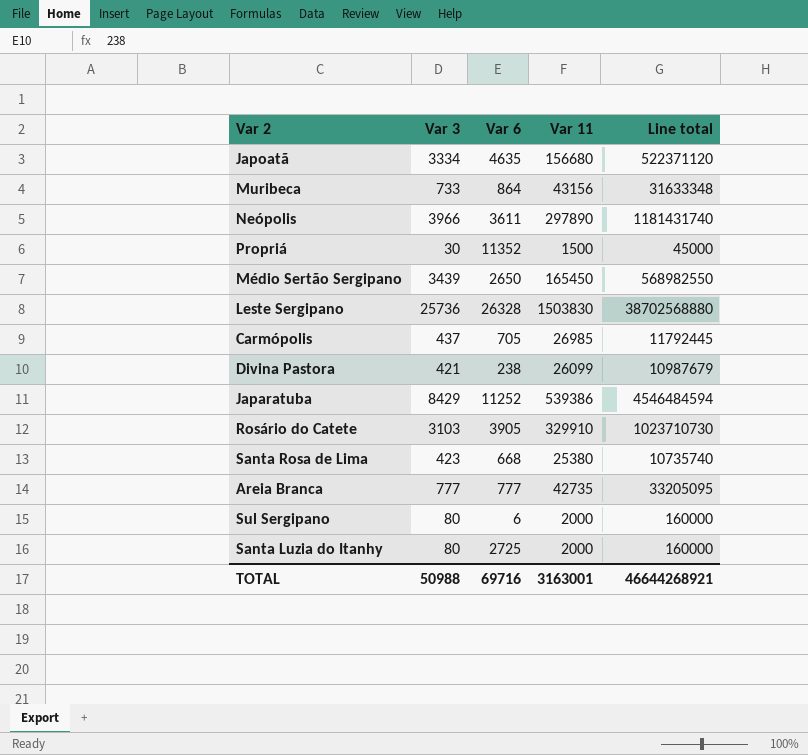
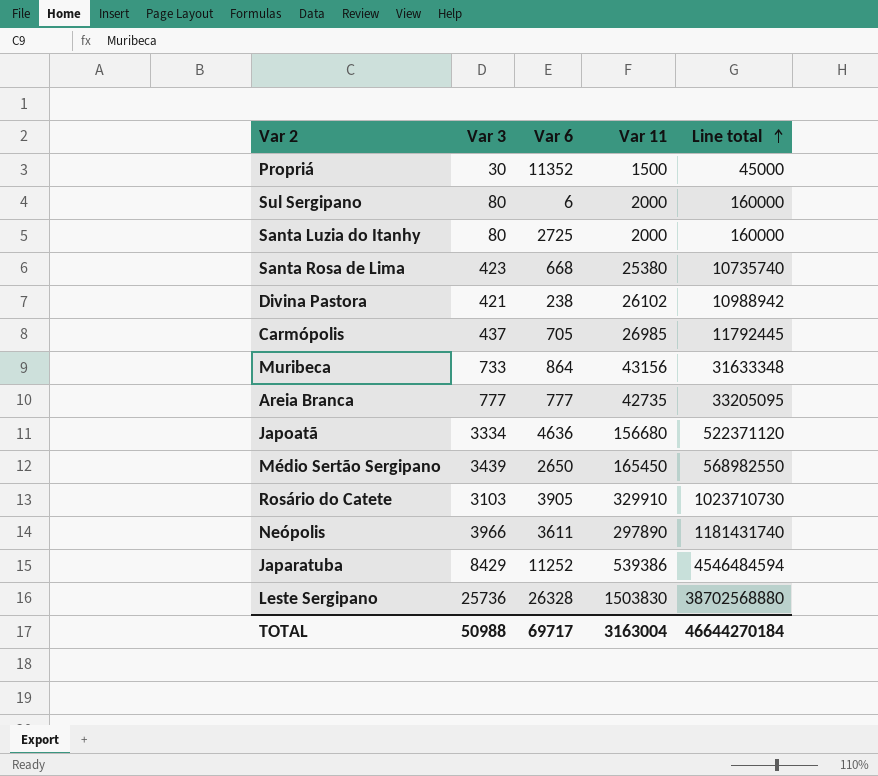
row order: none -> Line total ascending
Divina Pastora | Var 11: 26099 -> 26102
Divina Pastora | Line total: 10987679 -> 10988942
Japoatã | Var 6: 4635 -> 4636
TOTAL | Var 6: 69716 -> 69717
TOTAL | Var 11: 3163001 -> 3163004
TOTAL | Line total: 46644268921 -> 46644270184

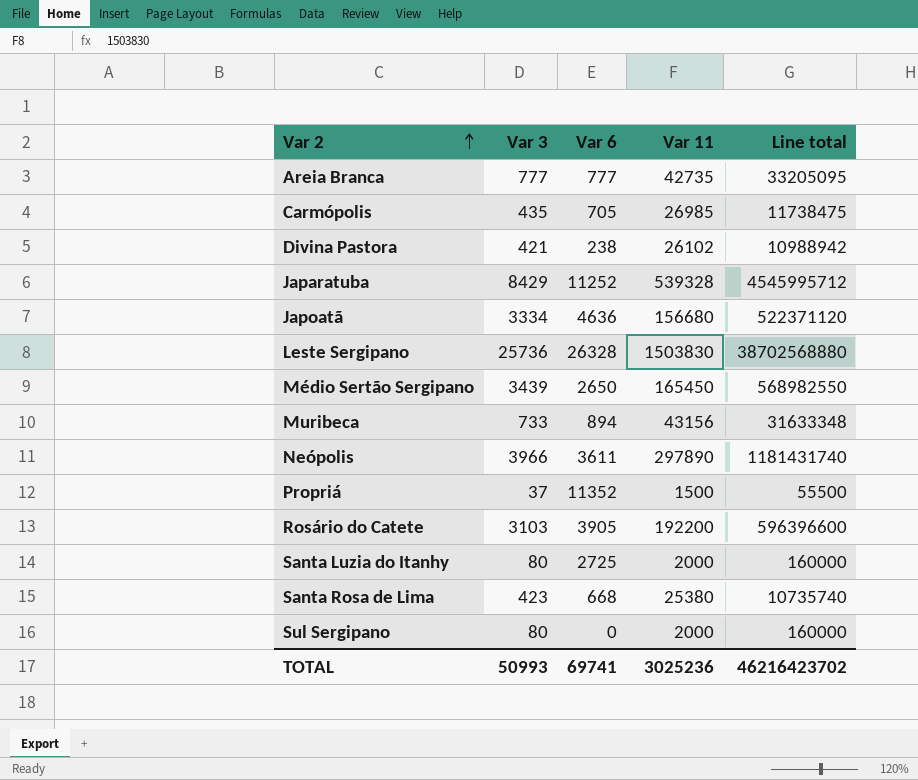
row order: Line total ascending -> Var 2 ascending
Carmópolis | Var 3: 437 -> 435
Carmópolis | Line total: 11792445 -> 11738475
Japaratuba | Var 11: 539386 -> 539328
Japaratuba | Line total: 4546484594 -> 4545995712
Muribeca | Var 6: 864 -> 894
Propriá | Var 3: 30 -> 37
Propriá | Line total: 45000 -> 55500
Rosário do Catete | Var 11: 329910 -> 192200
Rosário do Catete | Line total: 1023710730 -> 596396600
Sul Sergipano | Var 6: 6 -> 0
TOTAL | Var 3: 50988 -> 50993
TOTAL | Var 6: 69717 -> 69741
TOTAL | Var 11: 3163004 -> 3025236
TOTAL | Line total: 46644270184 -> 46216423702

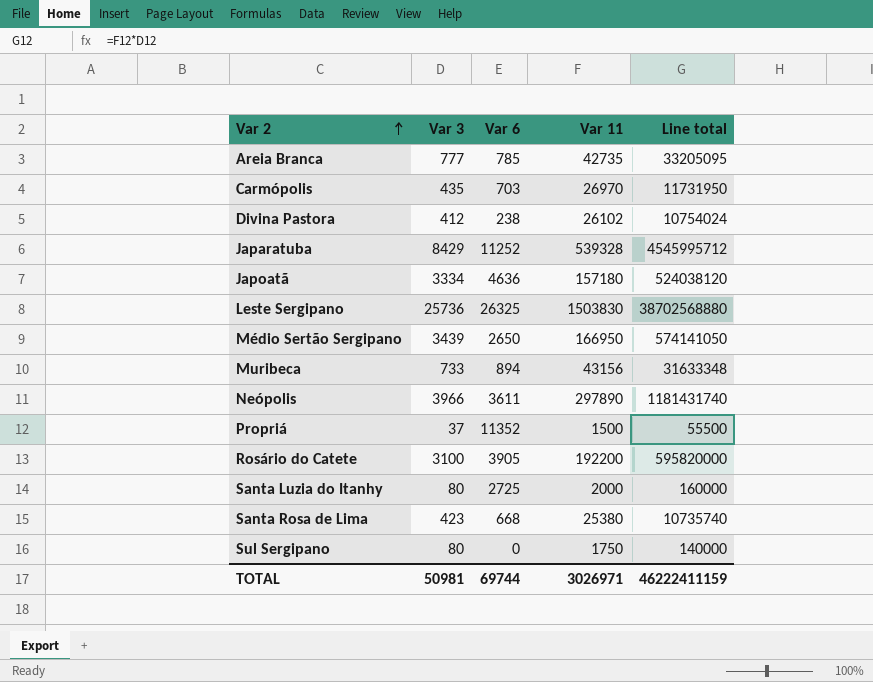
Areia Branca | Var 6: 777 -> 785
Carmópolis | Var 6: 705 -> 703
Carmópolis | Var 11: 26985 -> 26970
Carmópolis | Line total: 11738475 -> 11731950
Divina Pastora | Var 3: 421 -> 412
Divina Pastora | Line total: 10988942 -> 10754024
Japoatã | Var 11: 156680 -> 157180
Japoatã | Line total: 522371120 -> 524038120
Leste Sergipano | Var 6: 26328 -> 26325
Médio Sertão Sergipano | Var 11: 165450 -> 166950
Médio Sertão Sergipano | Line total: 568982550 -> 574141050
Rosário do Catete | Var 3: 3103 -> 3100
Rosário do Catete | Line total: 596396600 -> 595820000
Sul Sergipano | Var 11: 2000 -> 1750
Sul Sergipano | Line total: 160000 -> 140000
TOTAL | Var 3: 50993 -> 50981
TOTAL | Var 6: 69741 -> 69744
TOTAL | Var 11: 3025236 -> 3026971
TOTAL | Line total: 46216423702 -> 46222411159

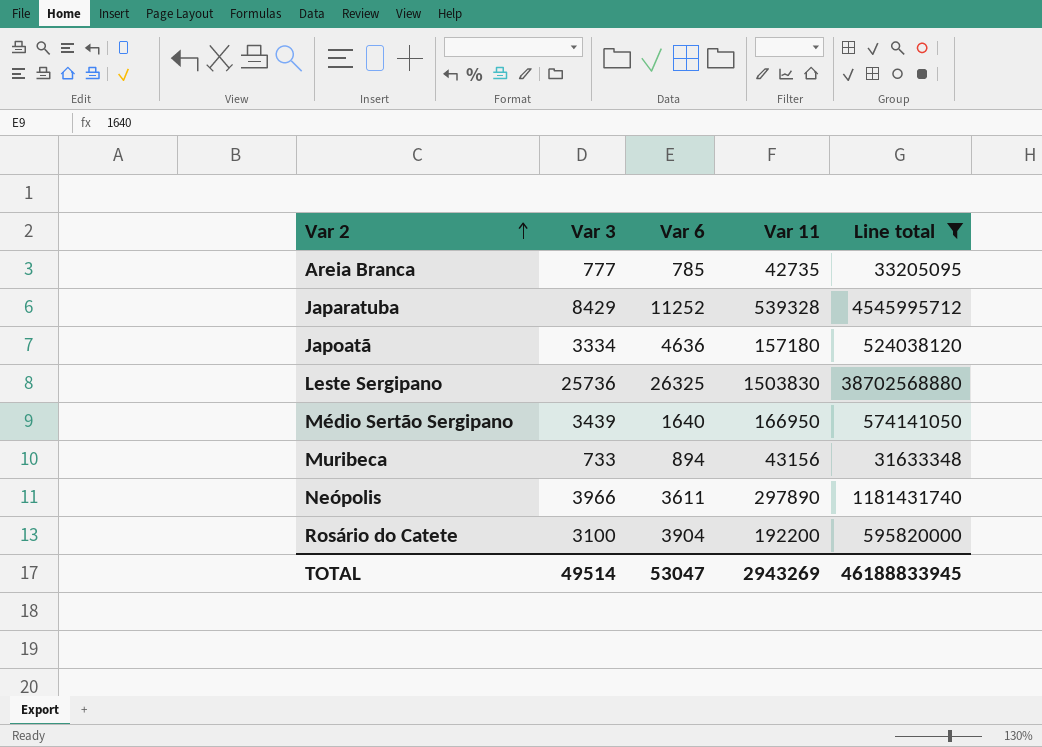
filter: none -> Line total >= 31633348
Médio Sertão Sergipano | Var 6: 2650 -> 1640
Rosário do Catete | Var 6: 3905 -> 3904
TOTAL | Var 3: 50981 -> 49514
TOTAL | Var 6: 69744 -> 53047
TOTAL | Var 11: 3026971 -> 2943269
TOTAL | Line total: 46222411159 -> 46188833945

